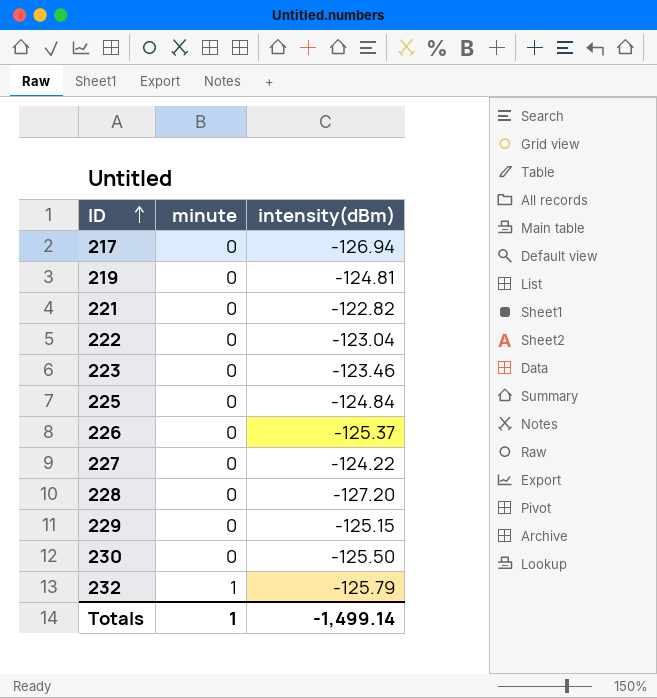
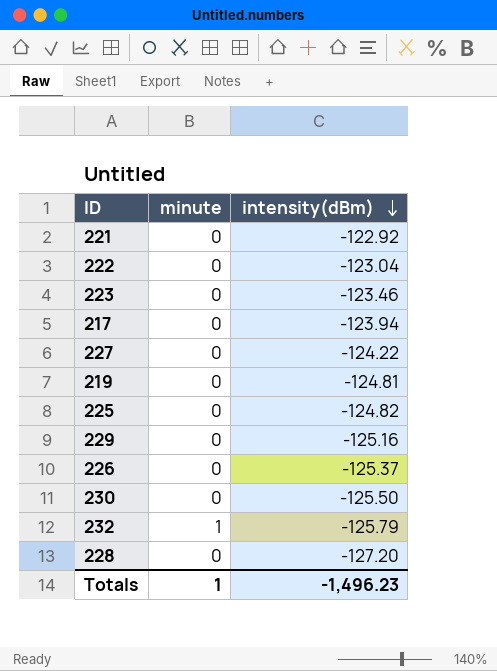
row order: ID ascending -> intensity(dBm) descending
221 | intensity(dBm): -122.82 -> -122.92
217 | intensity(dBm): -126.94 -> -123.94
225 | intensity(dBm): -124.84 -> -124.82
229 | intensity(dBm): -125.15 -> -125.16
Totals | intensity(dBm): -1,499.14 -> -1,496.23

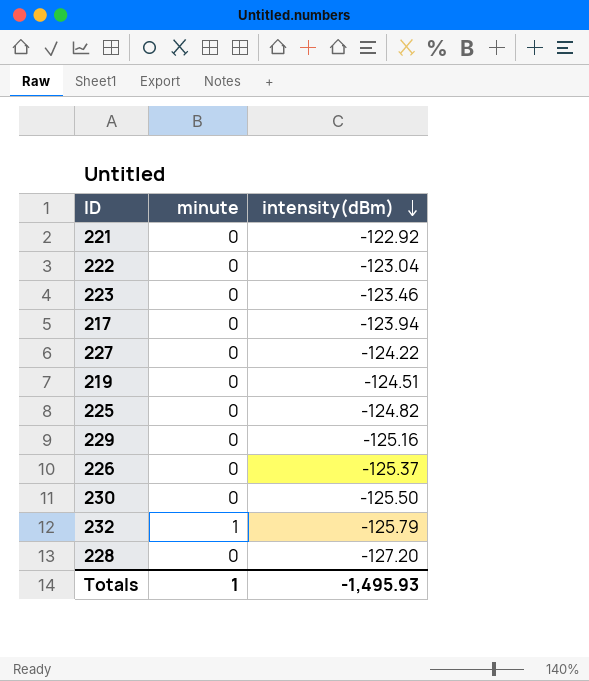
219 | intensity(dBm): -124.81 -> -124.51
Totals | intensity(dBm): -1,496.23 -> -1,495.93

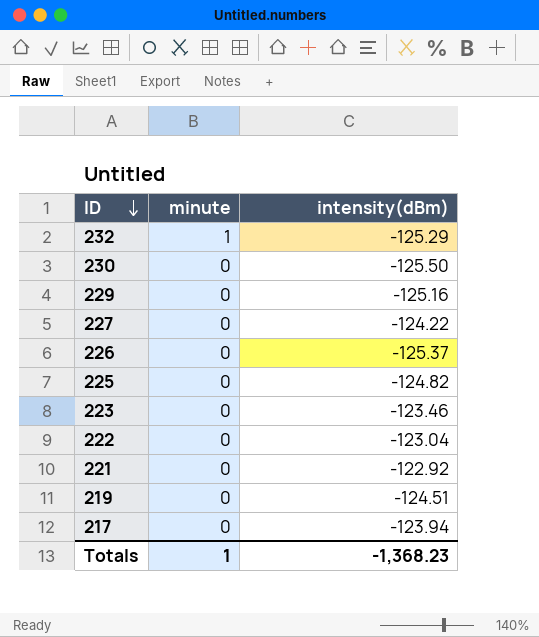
row order: intensity(dBm) descending -> ID descending
row 228: 0 | -127.20 -> none
232 | intensity(dBm): -125.79 -> -125.29
Totals | intensity(dBm): -1,495.93 -> -1,368.23

